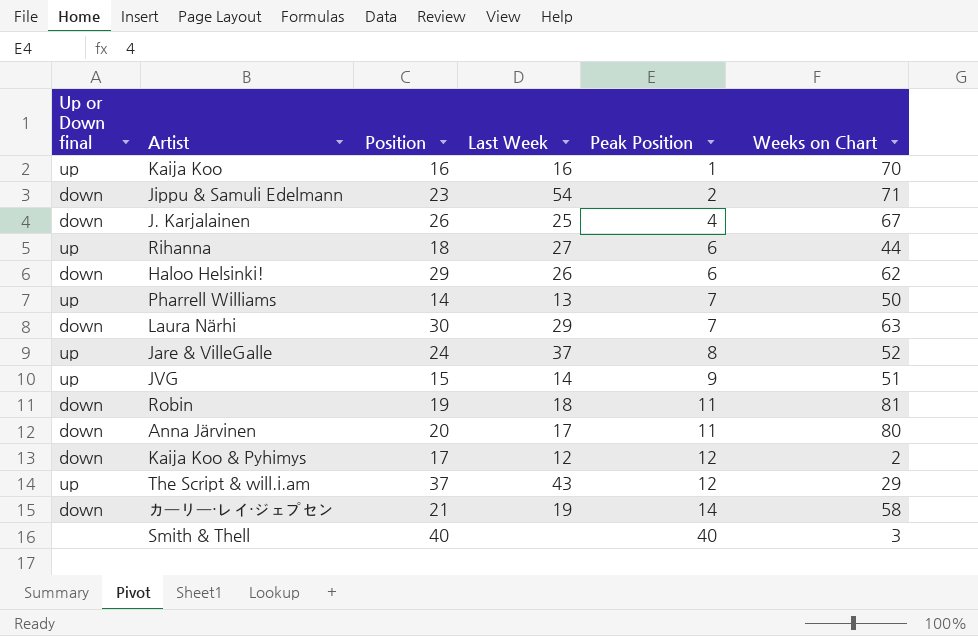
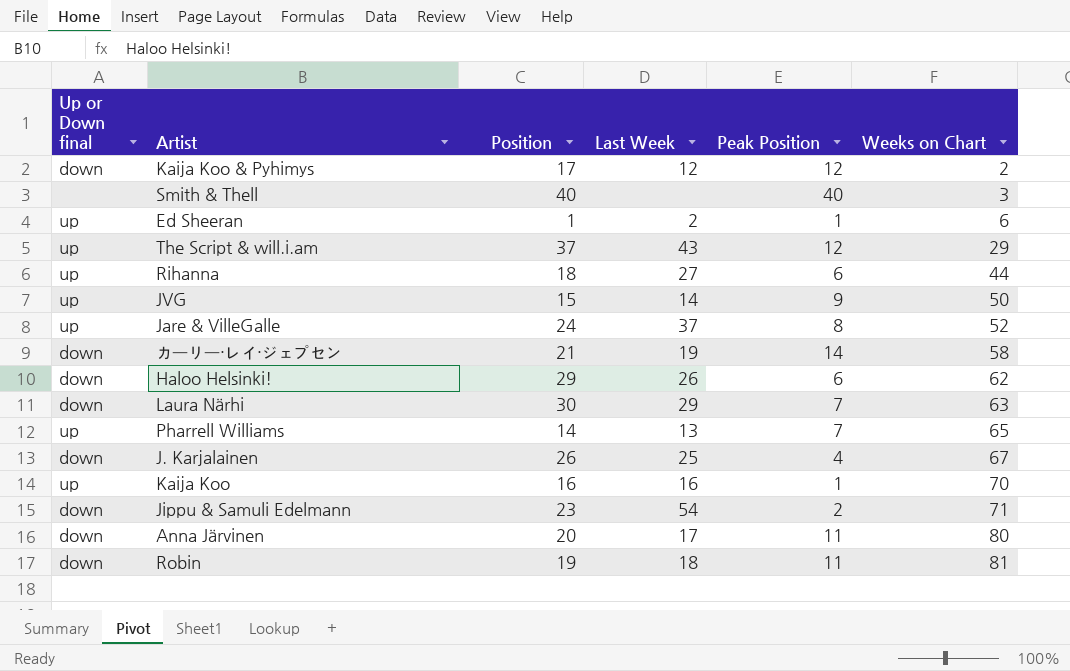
row order: Peak Position ascending -> Weeks on Chart ascending
row Ed Sheeran: none -> up | 1 | 2 | 1 | 6
JVG | Weeks on Chart: 51 -> 50
Pharrell Williams | Weeks on Chart: 50 -> 65

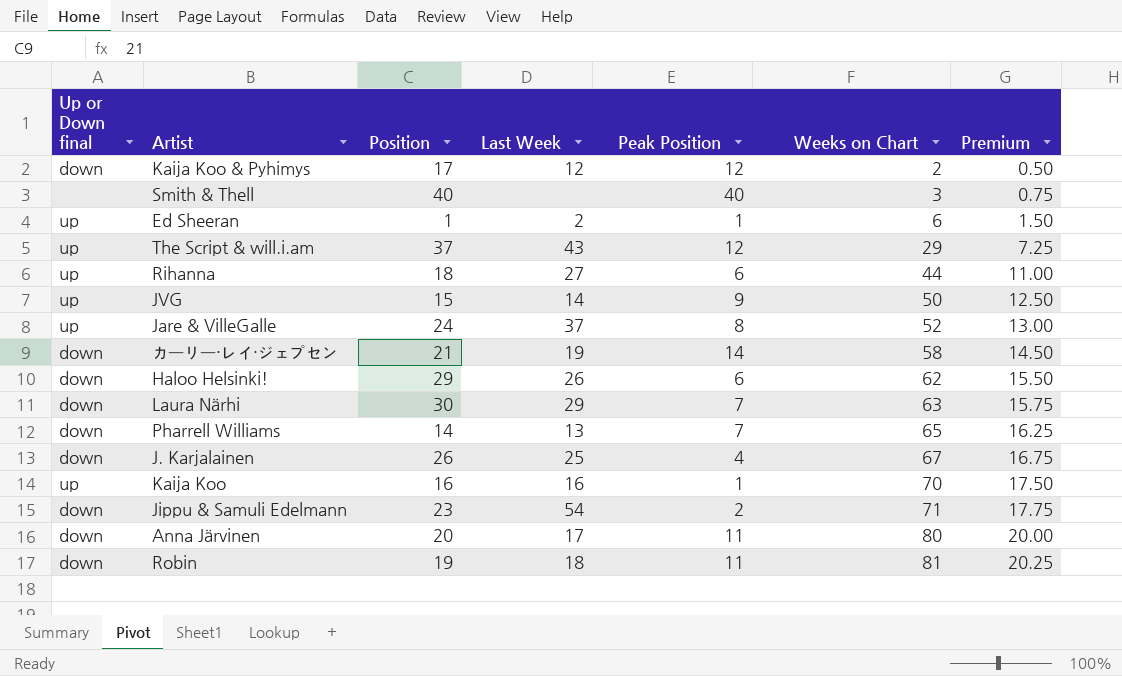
column Premium | formula: none -> [Weeks on Chart] * 0.25
Pharrell Williams | Up or Down final: up -> down

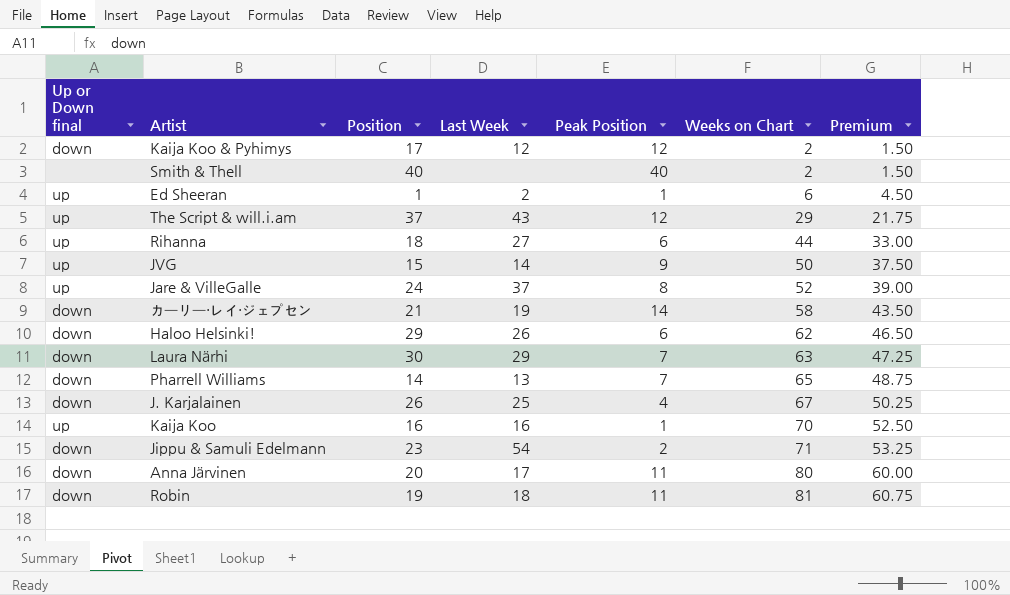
column Premium | formula: [Weeks on Chart] * 0.25 -> [Weeks on Chart] * 0.75
Smith & Thell | Weeks on Chart: 3 -> 2

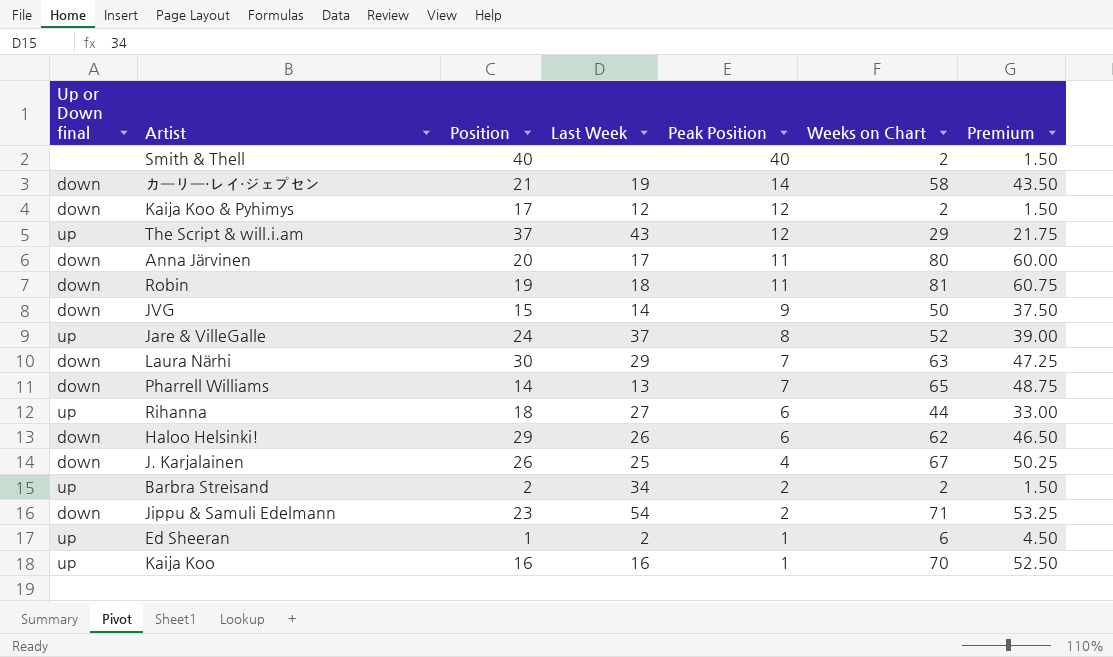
row order: Weeks on Chart ascending -> Peak Position descending
JVG | Up or Down final: up -> down
row Barbra Streisand: none -> up | 2 | 34 | 2 | 2 | 1.50

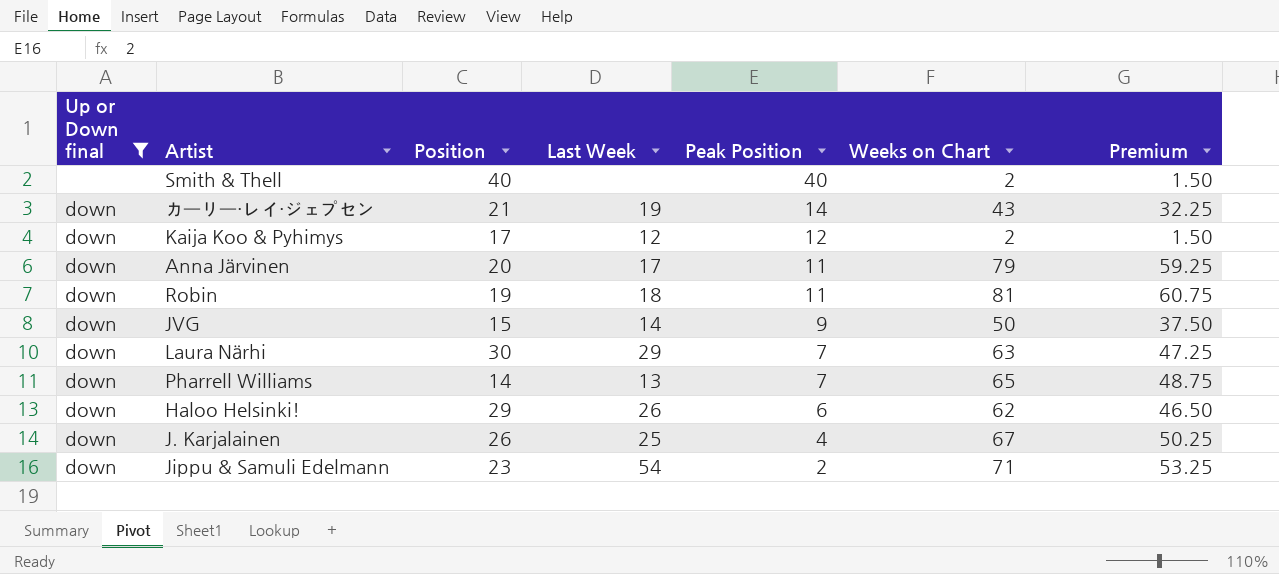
filter: none -> Up or Down final != up
カーリー・レイ・ジェプセン | Weeks on Chart: 58 -> 43
カーリー・レイ・ジェプセン | Premium: 43.50 -> 32.25
Anna Järvinen | Weeks on Chart: 80 -> 79
Anna Järvinen | Premium: 60.00 -> 59.25

